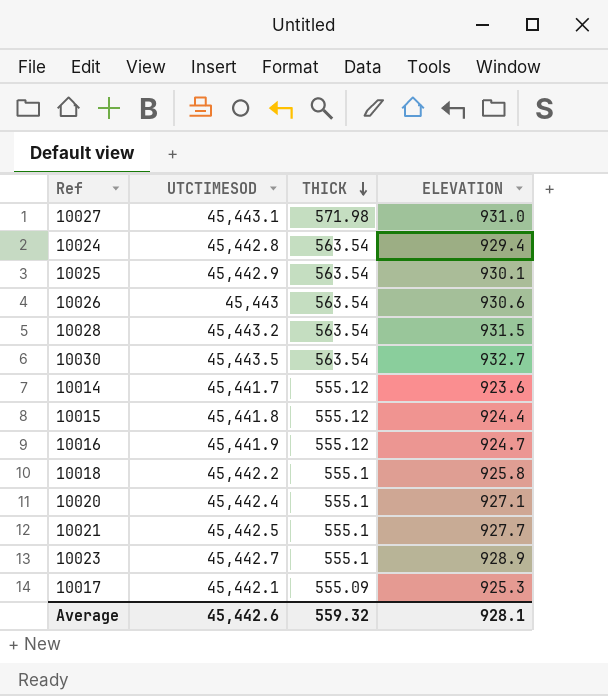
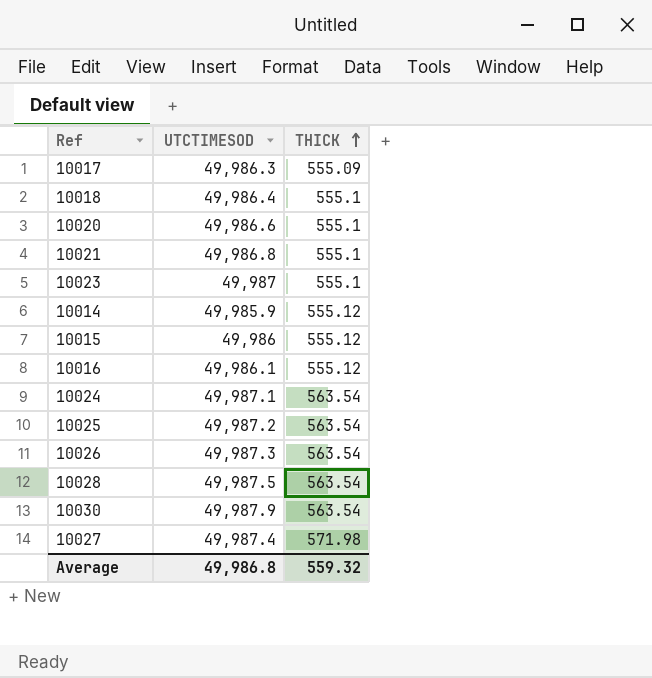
row order: THICK descending -> THICK ascending
column ELEVATION | position: 4 -> none
10017 | UTCTIMESOD: 45,442.1 -> 49,986.3
10018 | UTCTIMESOD: 45,442.2 -> 49,986.4
10020 | UTCTIMESOD: 45,442.4 -> 49,986.6
10021 | UTCTIMESOD: 45,442.5 -> 49,986.8
10023 | UTCTIMESOD: 45,442.7 -> 49,987
10014 | UTCTIMESOD: 45,441.7 -> 49,985.9
10015 | UTCTIMESOD: 45,441.8 -> 49,986
10016 | UTCTIMESOD: 45,441.9 -> 49,986.1
10024 | UTCTIMESOD: 45,442.8 -> 49,987.1
10025 | UTCTIMESOD: 45,442.9 -> 49,987.2
10026 | UTCTIMESOD: 45,443 -> 49,987.3
10028 | UTCTIMESOD: 45,443.2 -> 49,987.5
10030 | UTCTIMESOD: 45,443.5 -> 49,987.9
10027 | UTCTIMESOD: 45,443.1 -> 49,987.4
Average | UTCTIMESOD: 45,442.6 -> 49,986.8

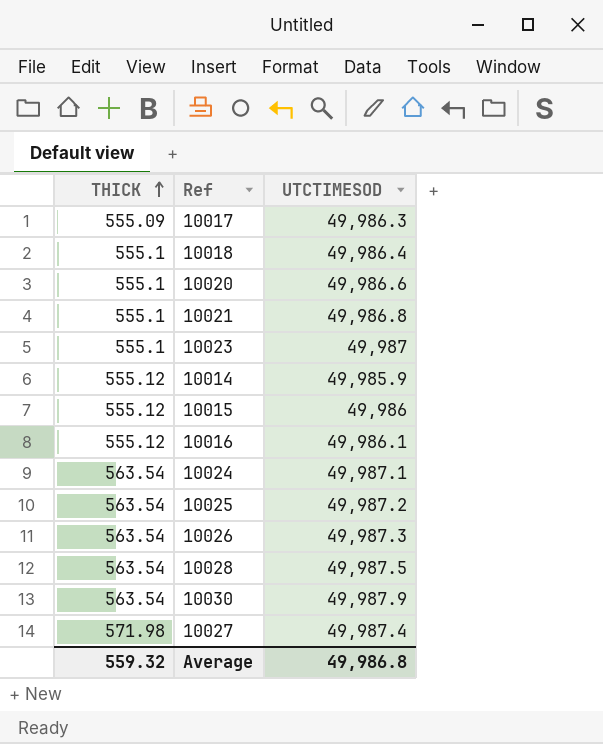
column THICK | position: 3 -> 1

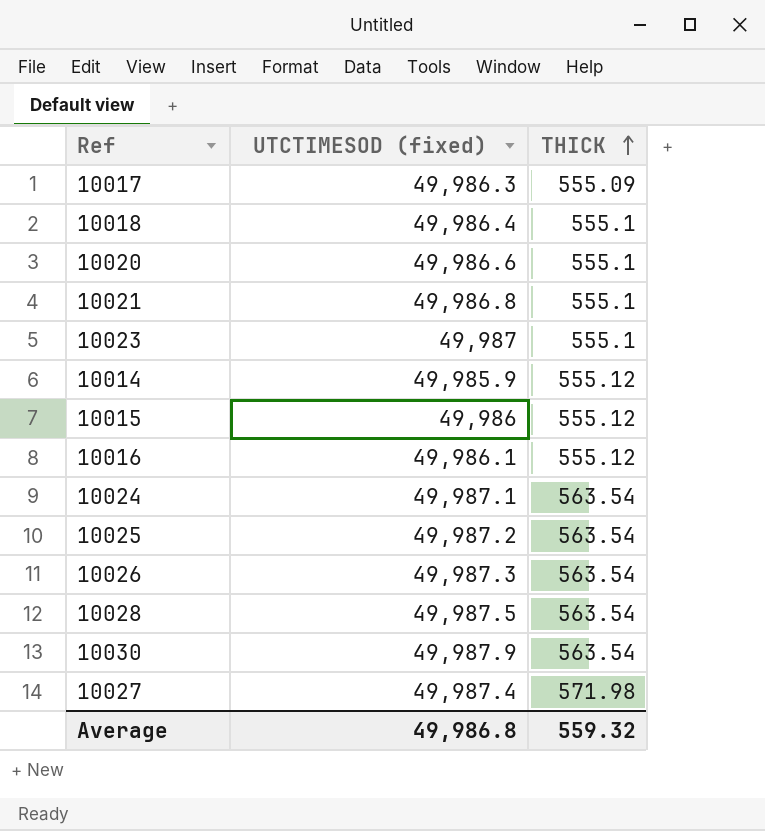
column name: UTCTIMESOD -> UTCTIMESOD (fixed)
column THICK | position: 1 -> 3

